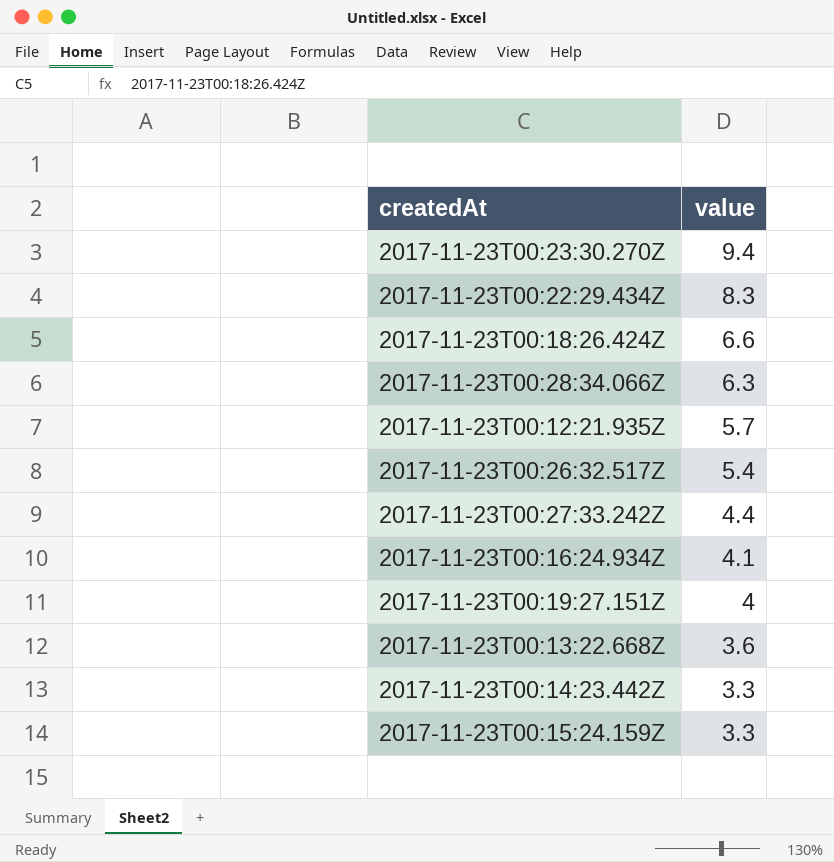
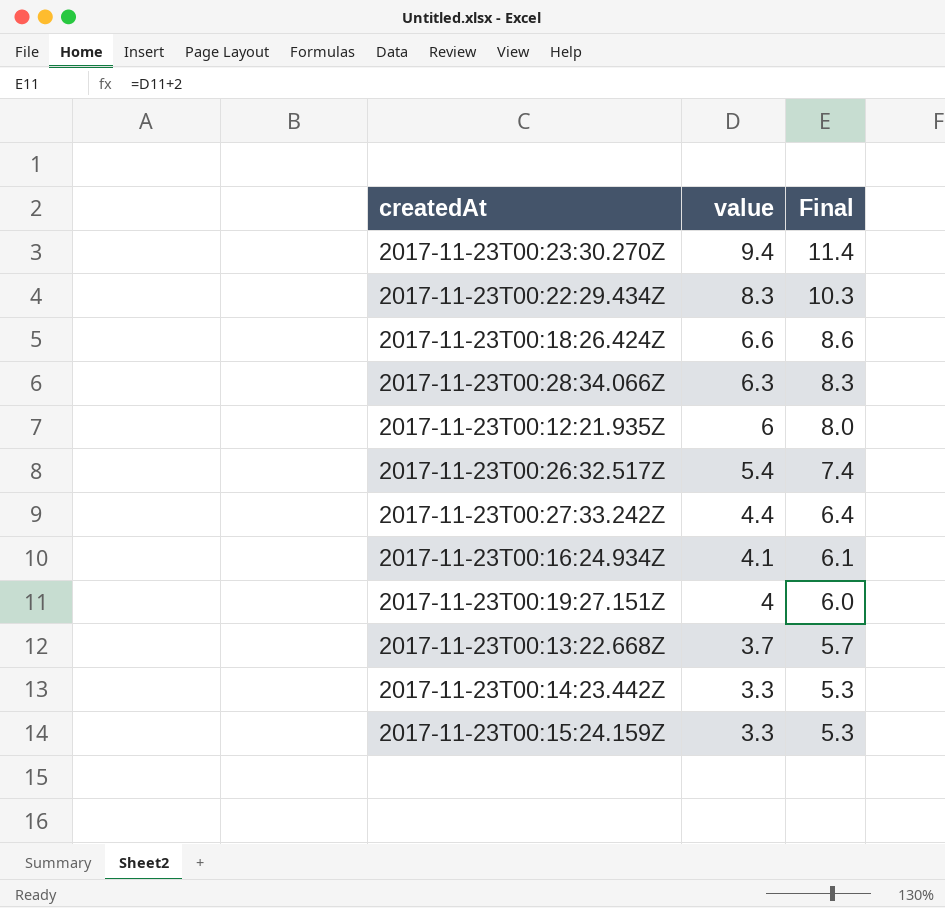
column Final | formula: none -> [value] + 2
2017-11-23T00:12:21.935Z | value: 5.7 -> 6
2017-11-23T00:13:22.668Z | value: 3.6 -> 3.7

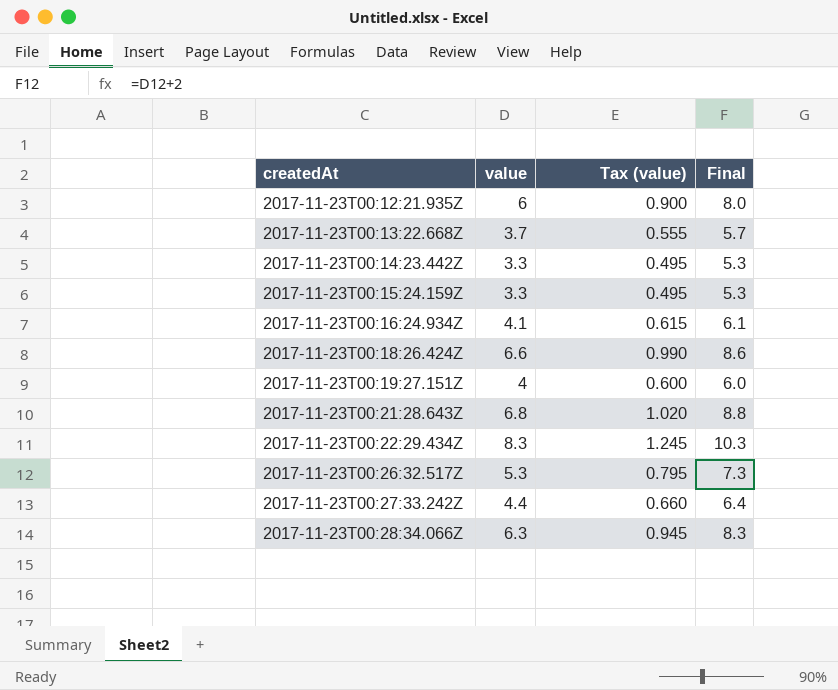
row order: value descending -> createdAt ascending
column Tax (value) | formula: none -> [value] * 0.15
row 2017-11-23T00:23:30.270Z: 9.4 | 11.4 -> none
row 2017-11-23T00:21:28.643Z: none -> 6.8 | 1.020 | 8.8
2017-11-23T00:26:32.517Z | value: 5.4 -> 5.3
2017-11-23T00:26:32.517Z | Final: 7.4 -> 7.3

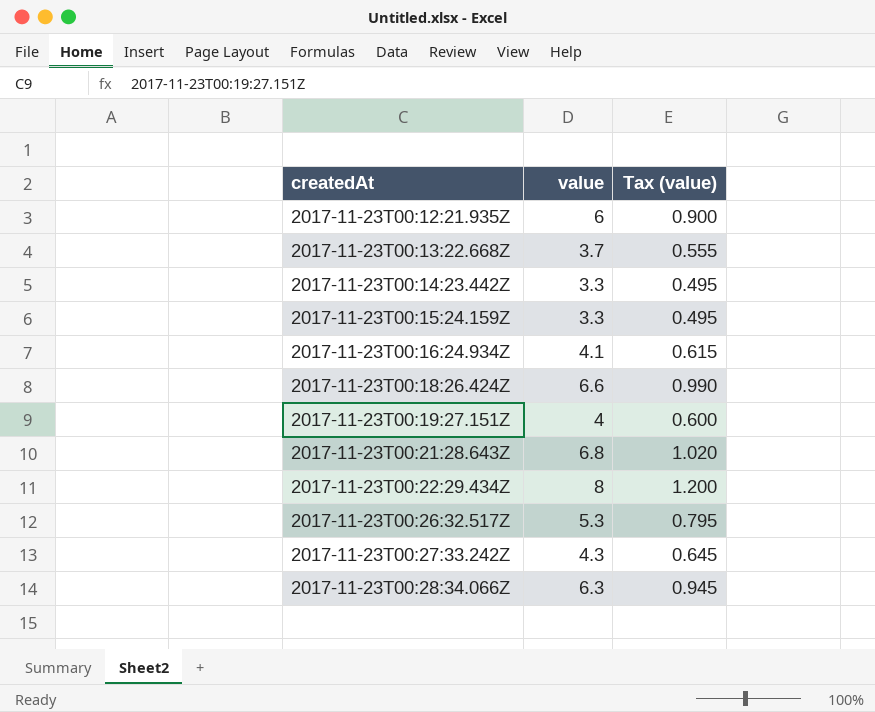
column Final | formula: [value] + 2 -> none
2017-11-23T00:22:29.434Z | value: 8.3 -> 8
2017-11-23T00:22:29.434Z | Tax (value): 1.245 -> 1.200
2017-11-23T00:27:33.242Z | value: 4.4 -> 4.3
2017-11-23T00:27:33.242Z | Tax (value): 0.660 -> 0.645

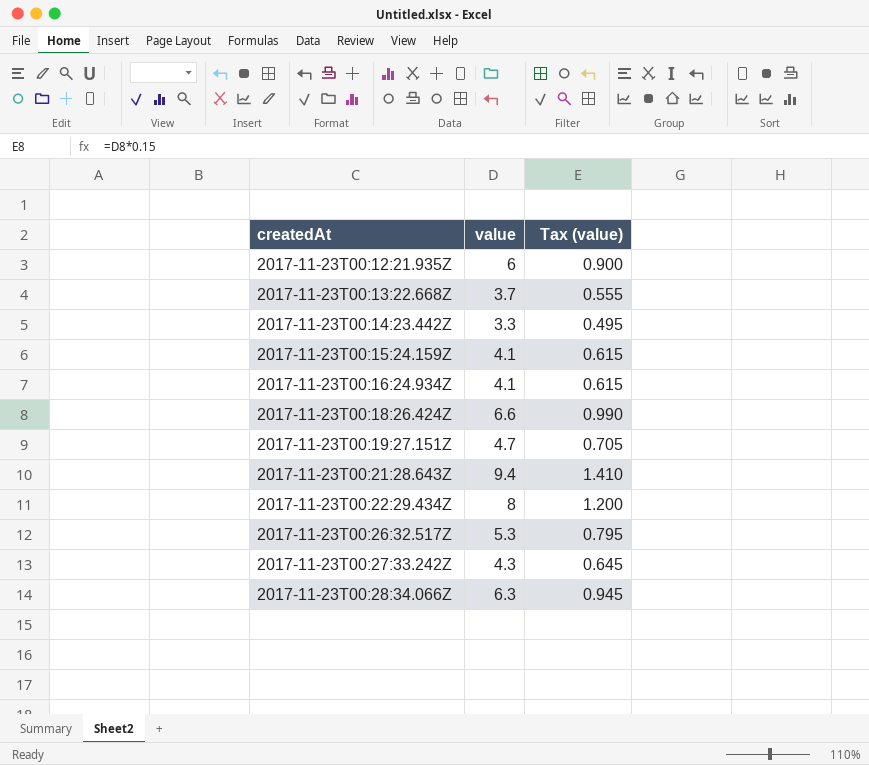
2017-11-23T00:15:24.159Z | value: 3.3 -> 4.1
2017-11-23T00:15:24.159Z | Tax (value): 0.495 -> 0.615
2017-11-23T00:19:27.151Z | value: 4 -> 4.7
2017-11-23T00:19:27.151Z | Tax (value): 0.600 -> 0.705
2017-11-23T00:21:28.643Z | value: 6.8 -> 9.4
2017-11-23T00:21:28.643Z | Tax (value): 1.020 -> 1.410

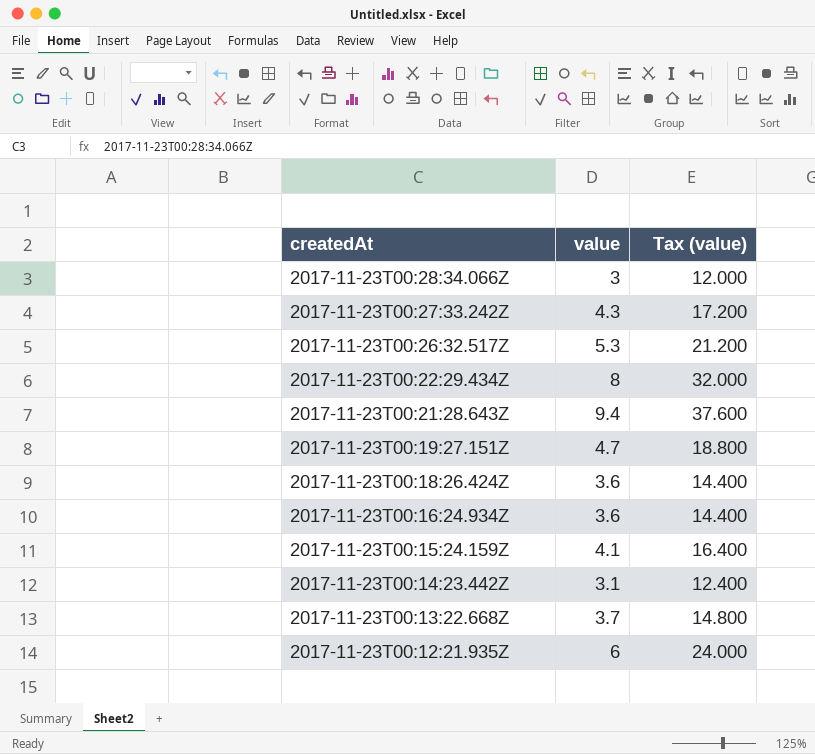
row order: createdAt ascending -> createdAt descending
column Tax (value) | formula: [value] * 0.15 -> [value] * 4
2017-11-23T00:28:34.066Z | value: 6.3 -> 3
2017-11-23T00:18:26.424Z | value: 6.6 -> 3.6
2017-11-23T00:16:24.934Z | value: 4.1 -> 3.6
2017-11-23T00:14:23.442Z | value: 3.3 -> 3.1

